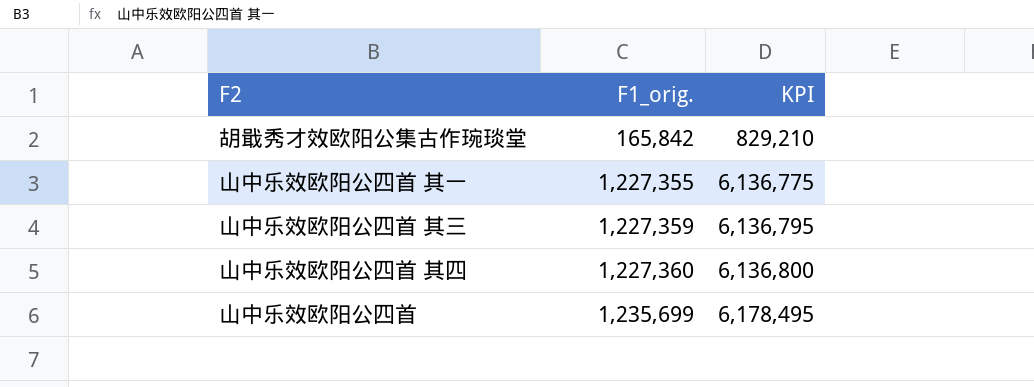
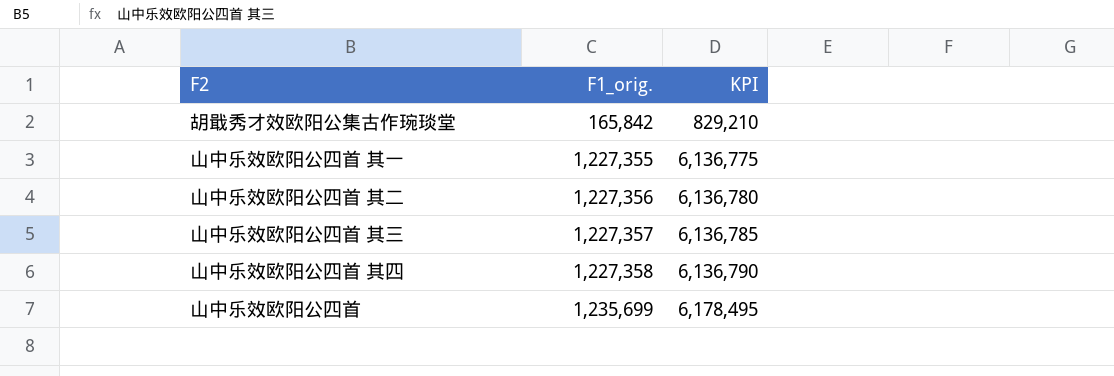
row 山中乐效欧阳公四首 其二: none -> 1,227,356 | 6,136,780
山中乐效欧阳公四首 其三 | F1_orig.: 1,227,359 -> 1,227,357
山中乐效欧阳公四首 其三 | KPI: 6,136,795 -> 6,136,785
山中乐效欧阳公四首 其四 | F1_orig.: 1,227,360 -> 1,227,358
山中乐效欧阳公四首 其四 | KPI: 6,136,800 -> 6,136,790

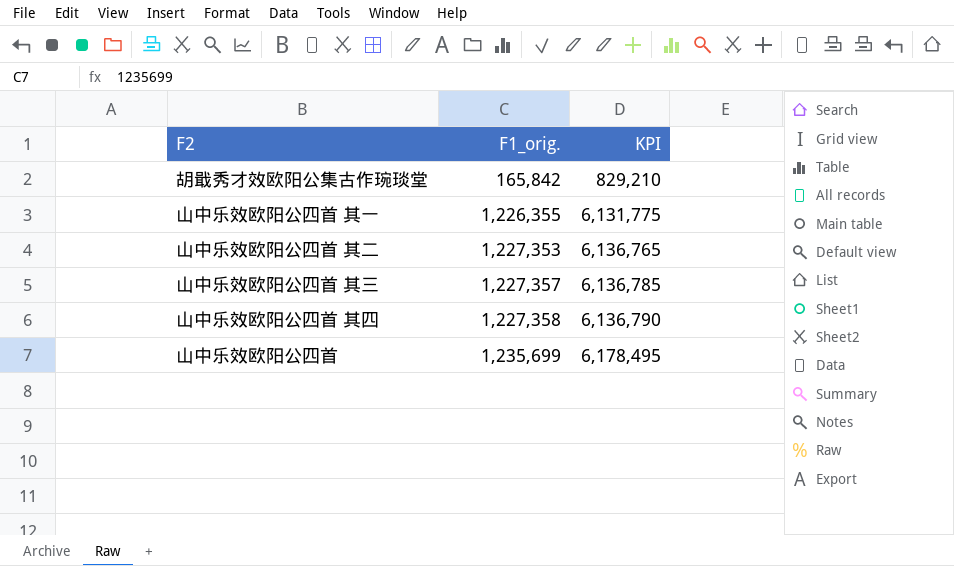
山中乐效欧阳公四首 其一 | F1_orig.: 1,227,355 -> 1,226,355
山中乐效欧阳公四首 其一 | KPI: 6,136,775 -> 6,131,775
山中乐效欧阳公四首 其二 | F1_orig.: 1,227,356 -> 1,227,353
山中乐效欧阳公四首 其二 | KPI: 6,136,780 -> 6,136,765

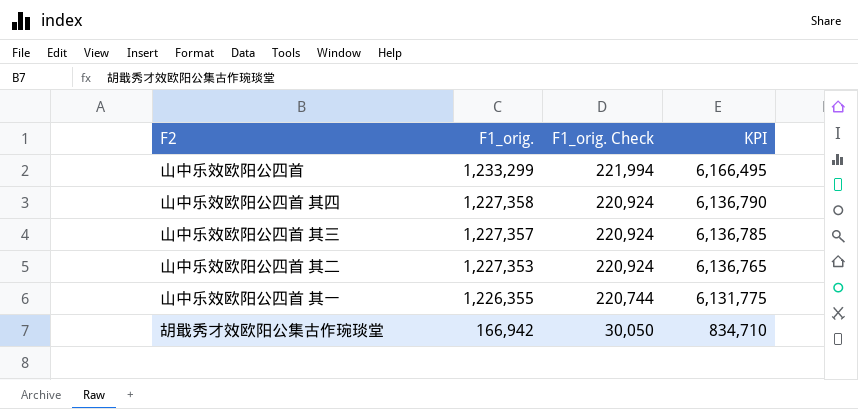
row order: F1_orig. ascending -> F1_orig. descending
column F1_orig. Check | formula: none -> [F1_orig.] * 0.18
山中乐效欧阳公四首 | F1_orig.: 1,235,699 -> 1,233,299
山中乐效欧阳公四首 | KPI: 6,178,495 -> 6,166,495
胡戢秀才效欧阳公集古作琬琰堂 | F1_orig.: 165,842 -> 166,942
胡戢秀才效欧阳公集古作琬琰堂 | KPI: 829,210 -> 834,710

